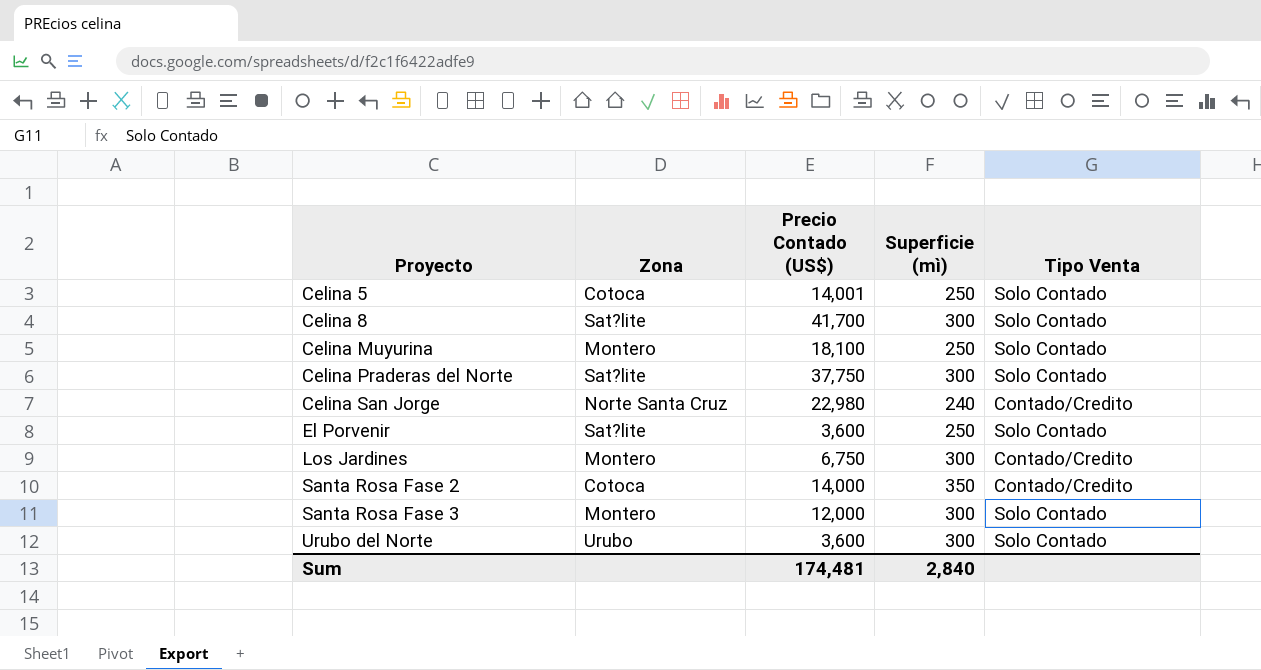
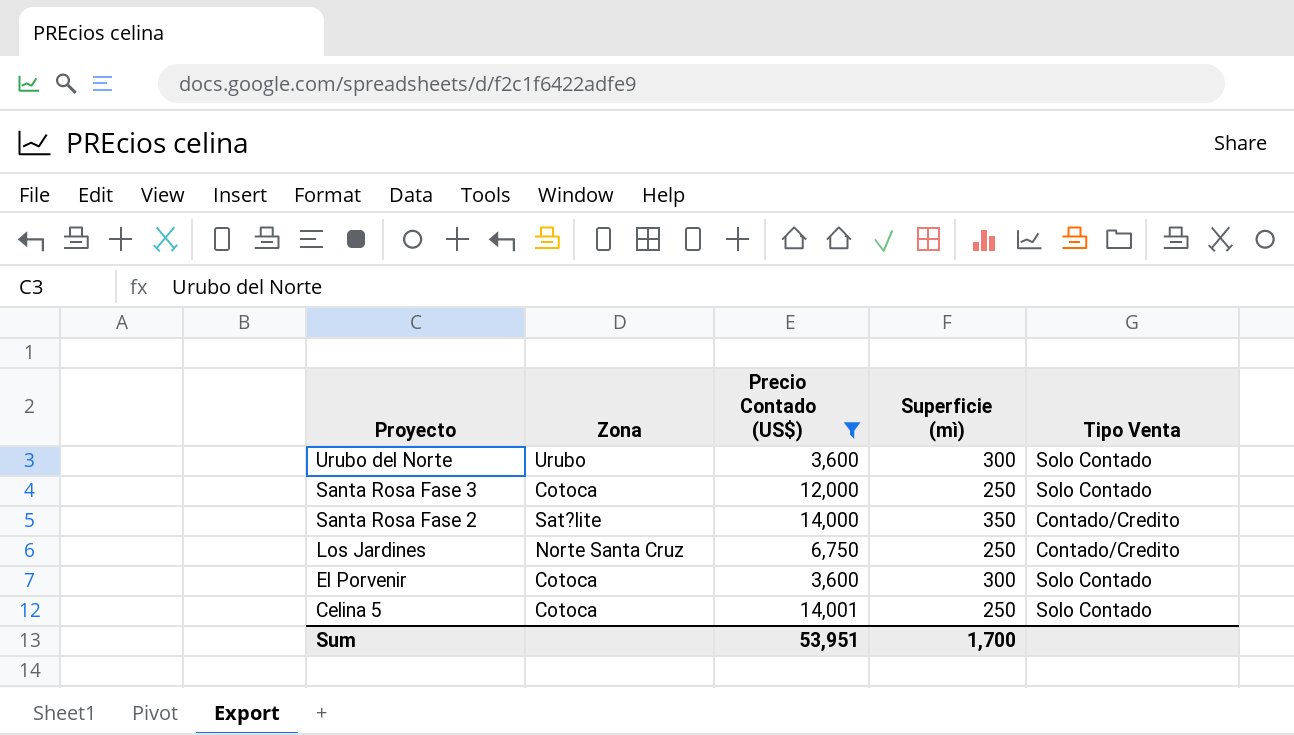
filter: none -> Precio Contado (US$) <= 14,001
row order: Proyecto ascending -> Proyecto descending
Santa Rosa Fase 3 | Zona: Montero -> Cotoca
Santa Rosa Fase 3 | Superficie (mì): 300 -> 250
Santa Rosa Fase 2 | Zona: Cotoca -> Sat?lite
Los Jardines | Zona: Montero -> Norte Santa Cruz
Los Jardines | Superficie (mì): 300 -> 250
El Porvenir | Zona: Sat?lite -> Cotoca
El Porvenir | Superficie (mì): 250 -> 300
Sum | Precio Contado (US$): 174,481 -> 53,951
Sum | Superficie (mì): 2,840 -> 1,700

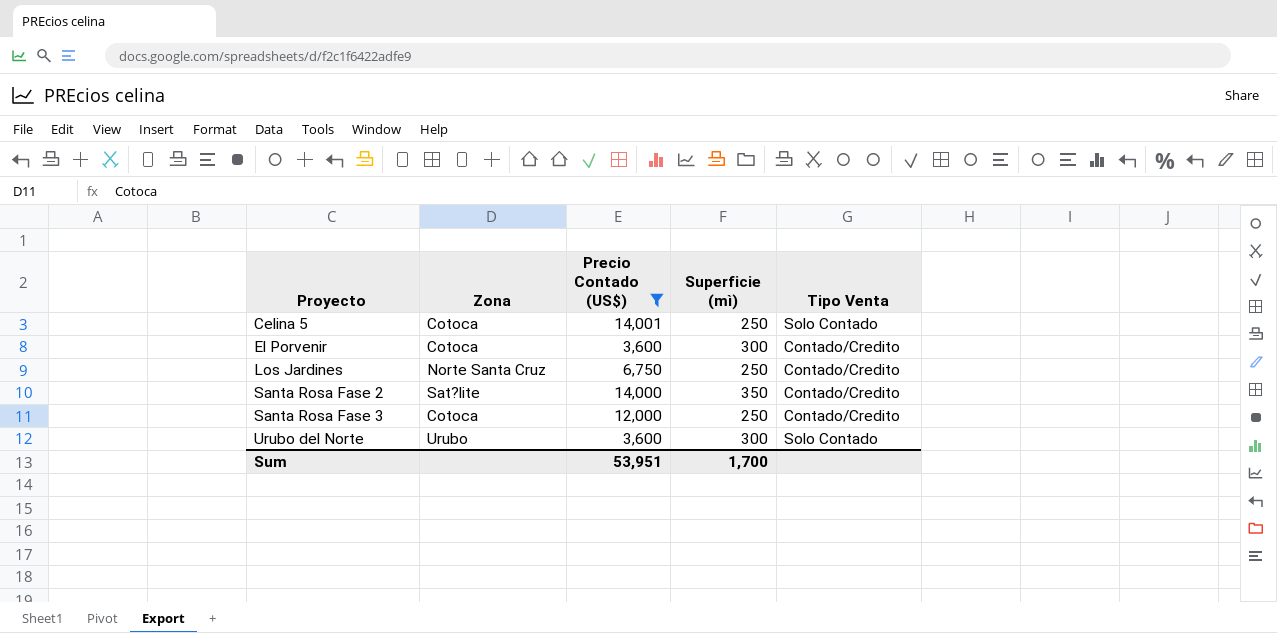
row order: Proyecto descending -> Proyecto ascending
El Porvenir | Tipo Venta: Solo Contado -> Contado/Credito
Santa Rosa Fase 3 | Tipo Venta: Solo Contado -> Contado/Credito

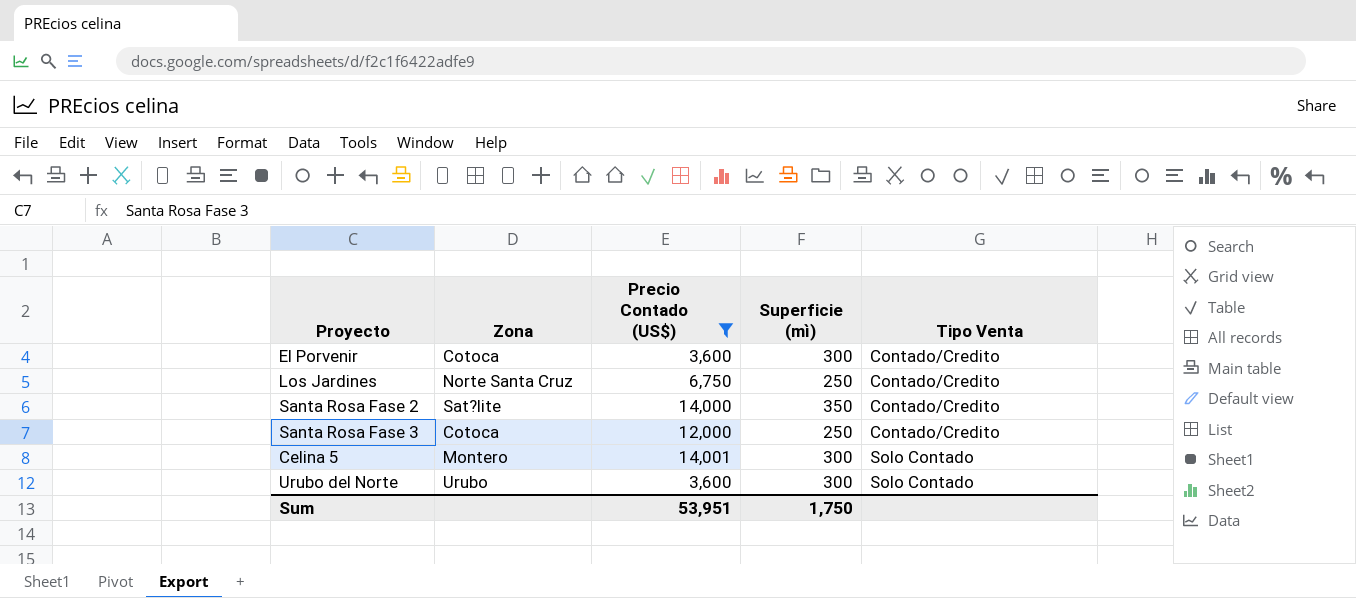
row order: Proyecto ascending -> Tipo Venta ascending
Celina 5 | Zona: Cotoca -> Montero
Celina 5 | Superficie (mì): 250 -> 300
Sum | Superficie (mì): 1,700 -> 1,750

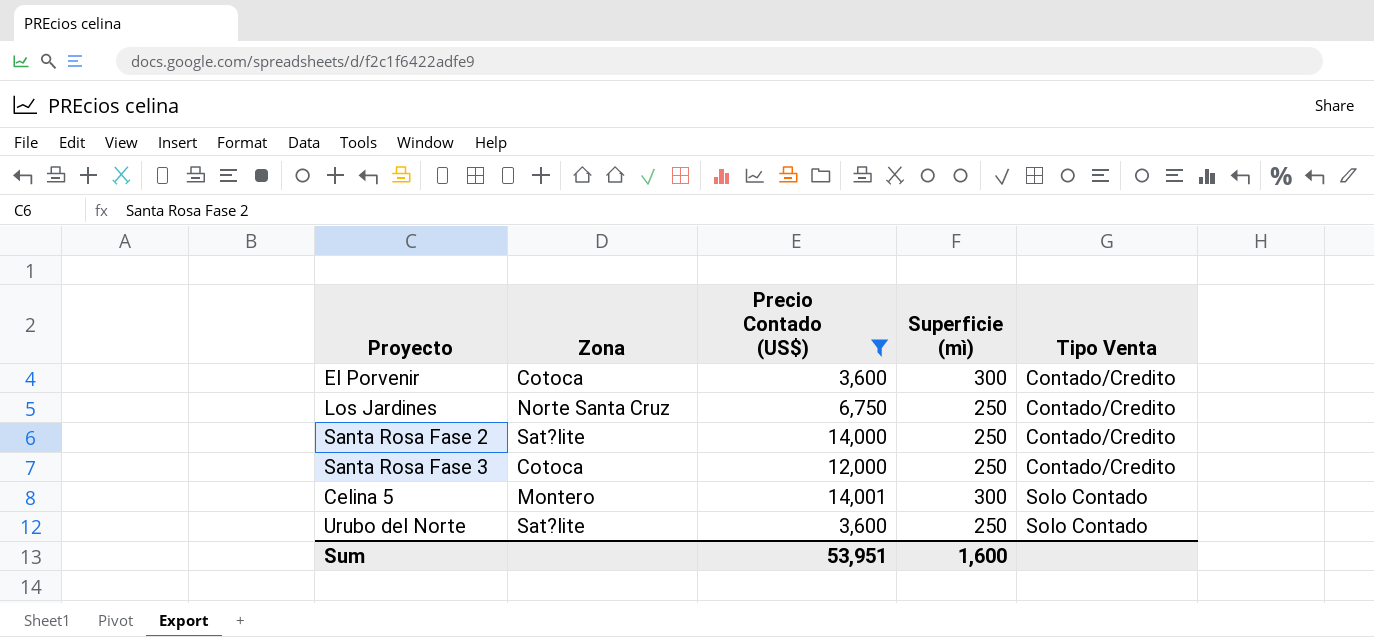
Santa Rosa Fase 2 | Superficie (mì): 350 -> 250
Urubo del Norte | Zona: Urubo -> Sat?lite
Urubo del Norte | Superficie (mì): 300 -> 250
Sum | Superficie (mì): 1,750 -> 1,600

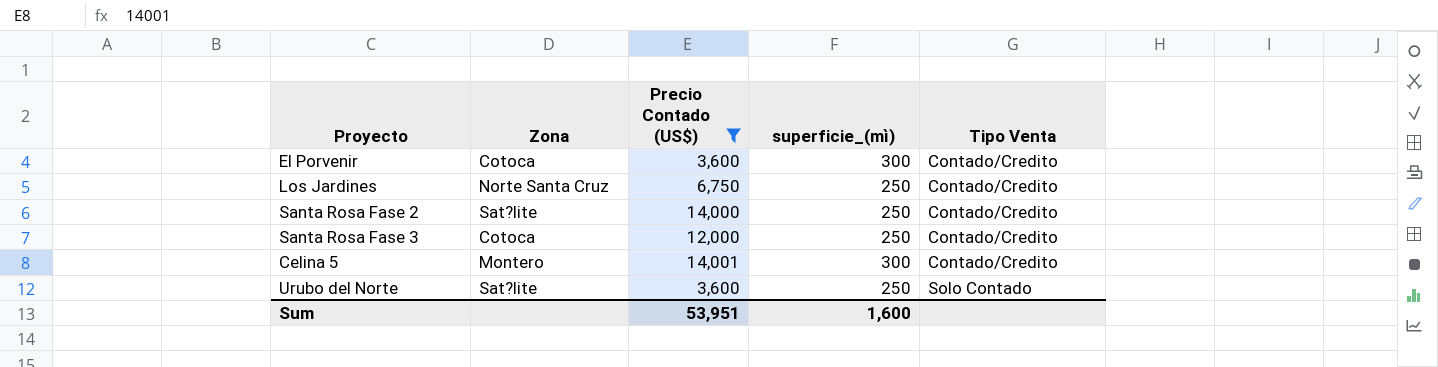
column name: Superficie (mì) -> superficie_(mì)
Celina 5 | Tipo Venta: Solo Contado -> Contado/Credito

